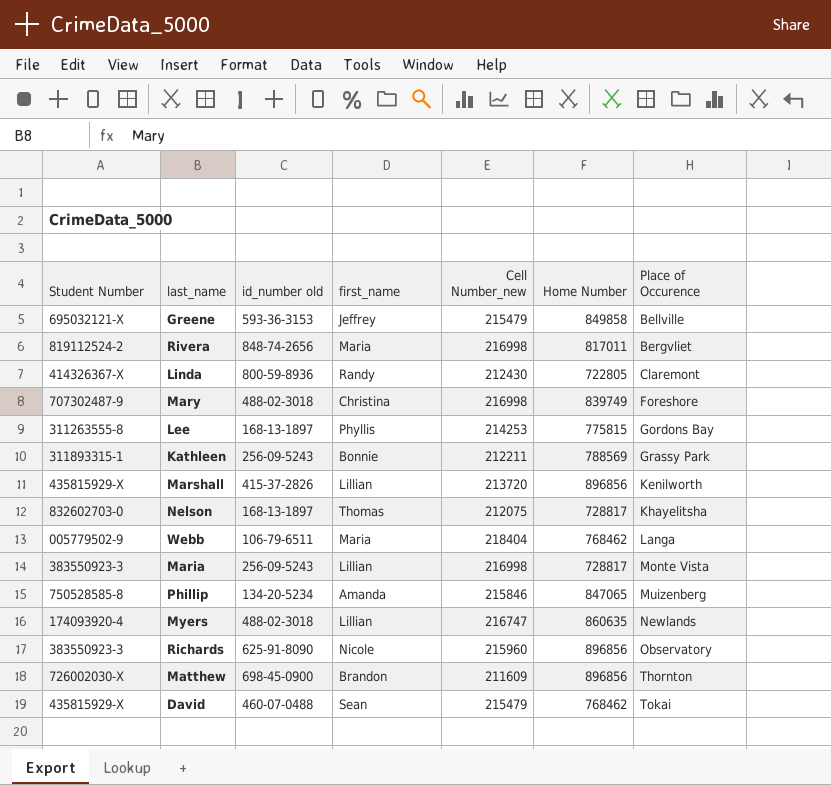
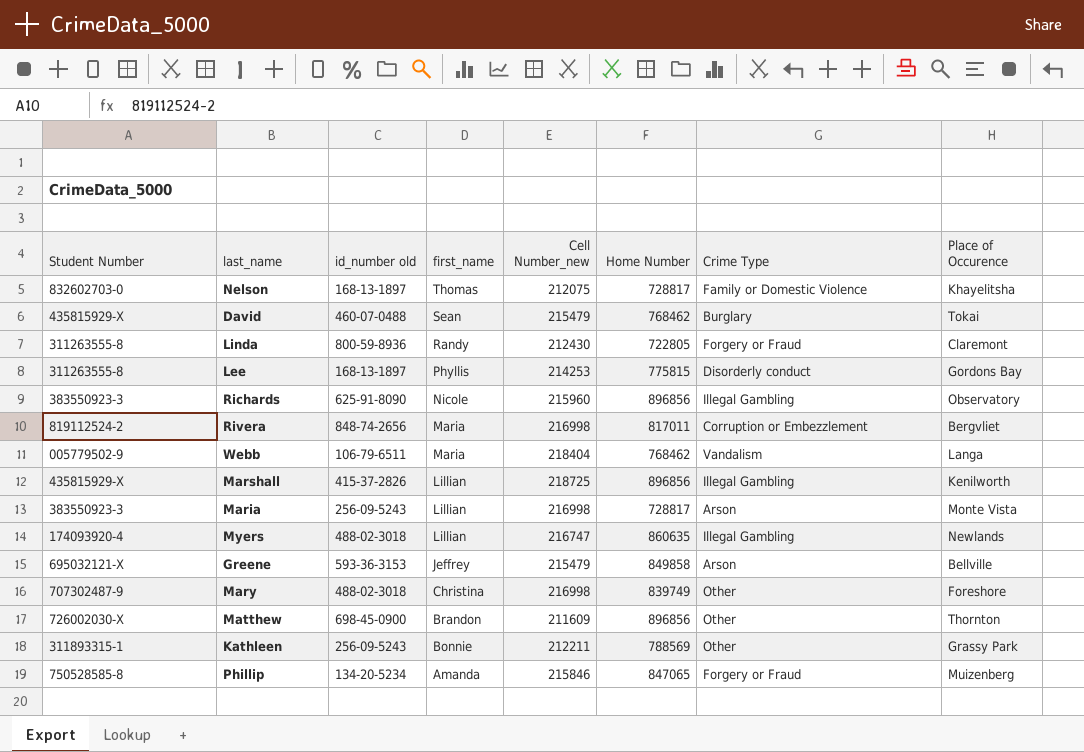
row order: Place of Occurence ascending -> first_name descending
column Crime Type | position: none -> 7
Linda | Student Number: 414326367-X -> 311263555-8
Marshall | Cell Number_new: 213720 -> 218725

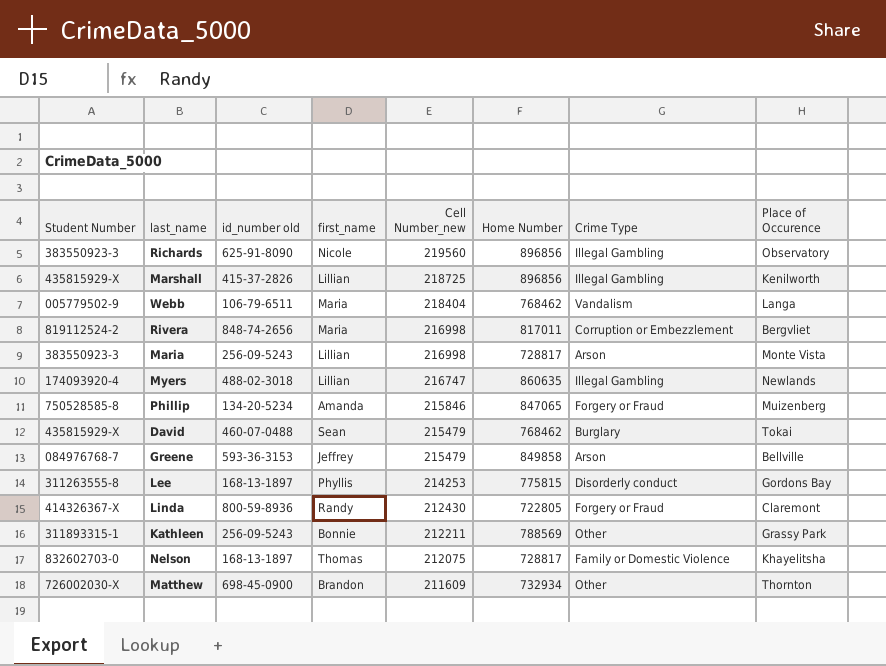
row order: first_name descending -> Cell Number_new descending
row Mary: 707302487-9 | 488-02-3018 | Christina | 216998 | 839749 | Other | Foreshore -> none
Richards | Cell Number_new: 215960 -> 219560
Greene | Student Number: 695032121-X -> 084976768-7
Linda | Student Number: 311263555-8 -> 414326367-X
Matthew | Home Number: 896856 -> 732934

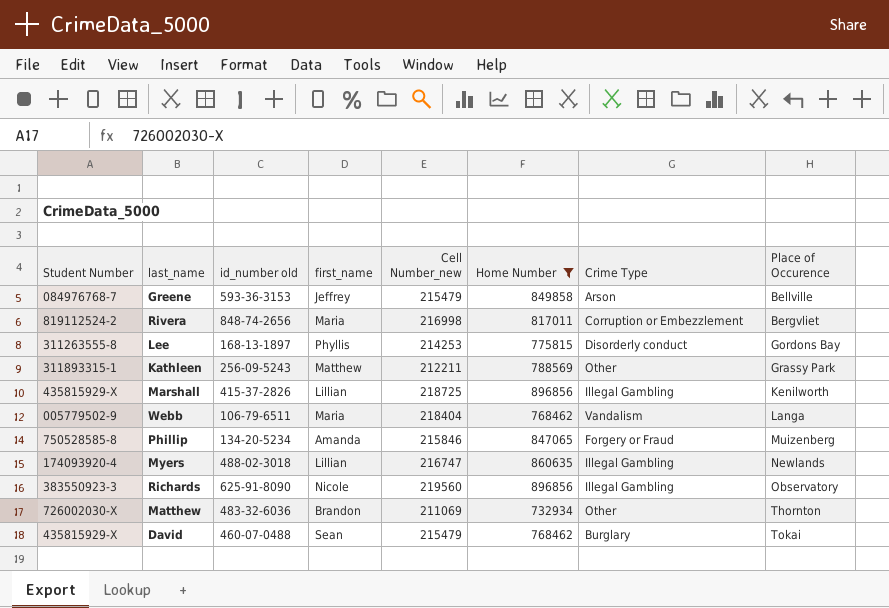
filter: none -> Home Number >= 732934
row order: Cell Number_new descending -> Place of Occurence ascending
Kathleen | first_name: Bonnie -> Matthew
Matthew | id_number old: 698-45-0900 -> 483-32-6036
Matthew | Cell Number_new: 211609 -> 211069

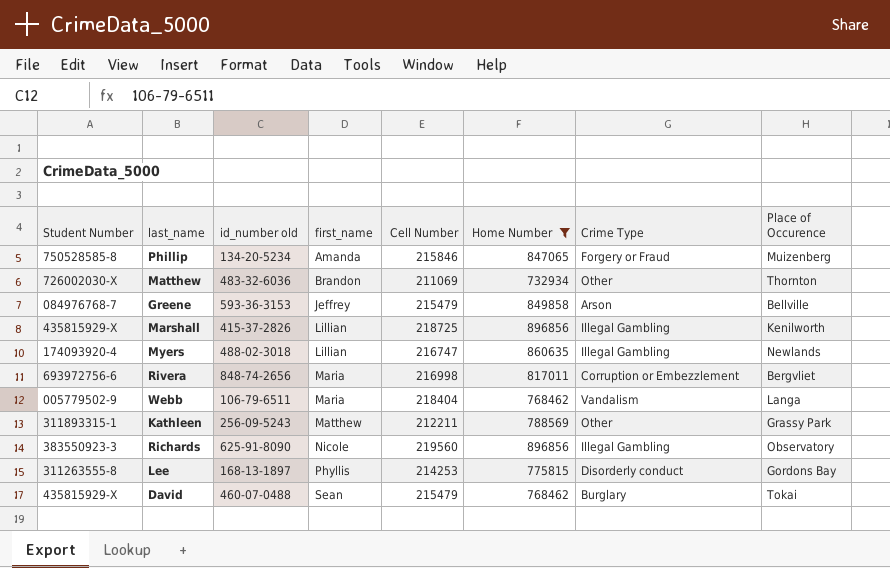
row order: Place of Occurence ascending -> first_name ascending
column name: Cell Number_new -> Cell Number
Rivera | Student Number: 819112524-2 -> 693972756-6

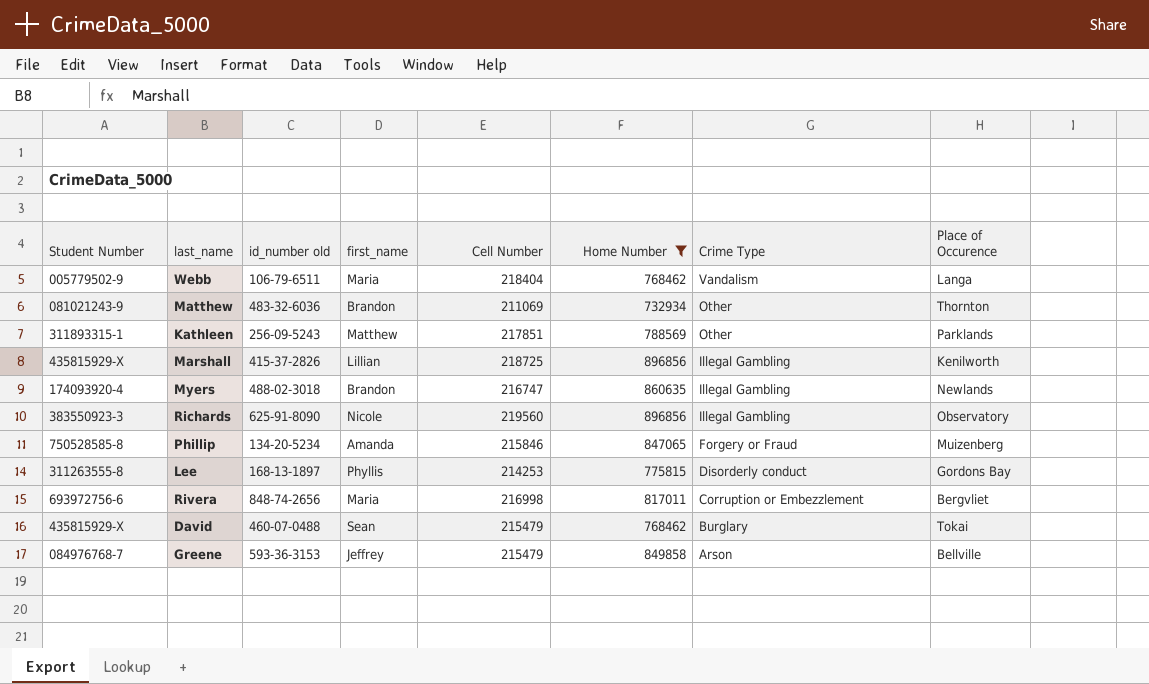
row order: first_name ascending -> Crime Type descending
Matthew | Student Number: 726002030-X -> 081021243-9
Kathleen | Cell Number: 212211 -> 217851
Kathleen | Place of Occurence: Grassy Park -> Parklands
Myers | first_name: Lillian -> Brandon

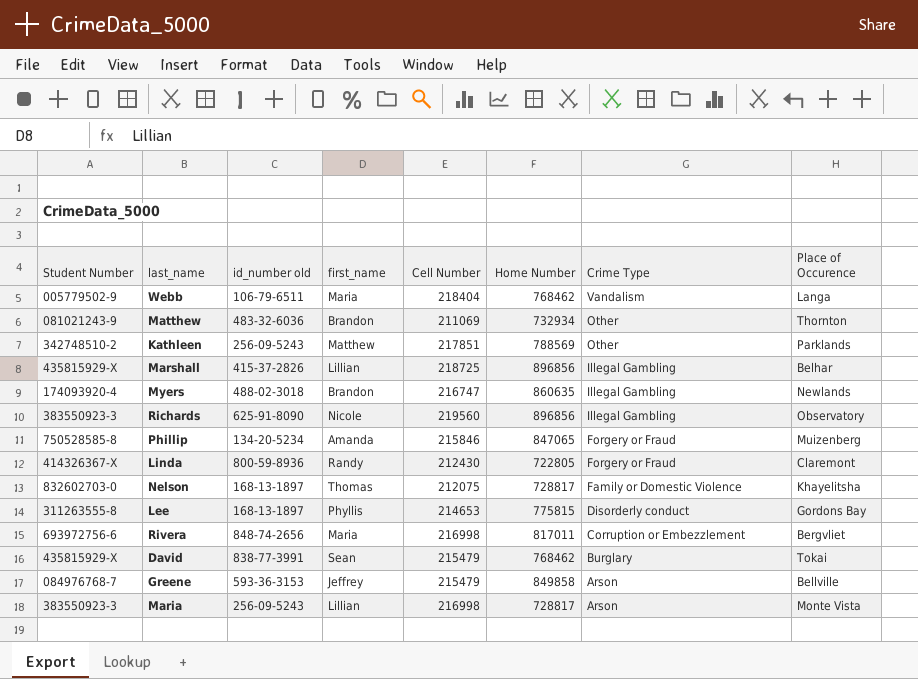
filter: Home Number >= 732934 -> none
Kathleen | Student Number: 311893315-1 -> 342748510-2
Marshall | Place of Occurence: Kenilworth -> Belhar
Lee | Cell Number: 214253 -> 214653
David | id_number old: 460-07-0488 -> 838-77-3991

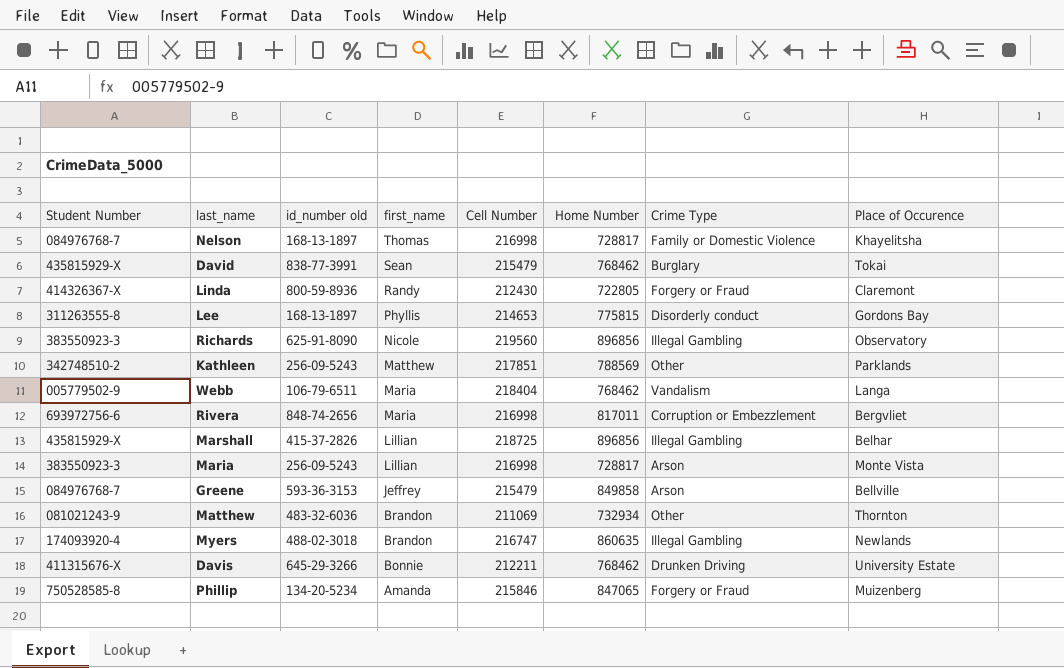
row order: Crime Type descending -> first_name descending
Nelson | Student Number: 832602703-0 -> 084976768-7
Nelson | Cell Number: 212075 -> 216998
row Davis: none -> 411315676-X | 645-29-3266 | Bonnie | 212211 | 768462 | Drunken Driving | University Estate

